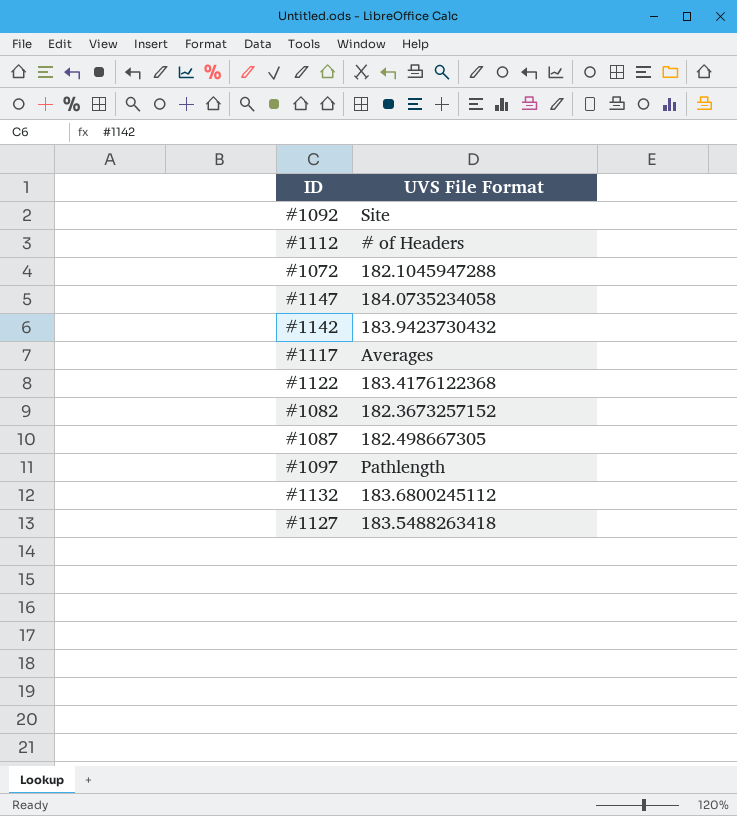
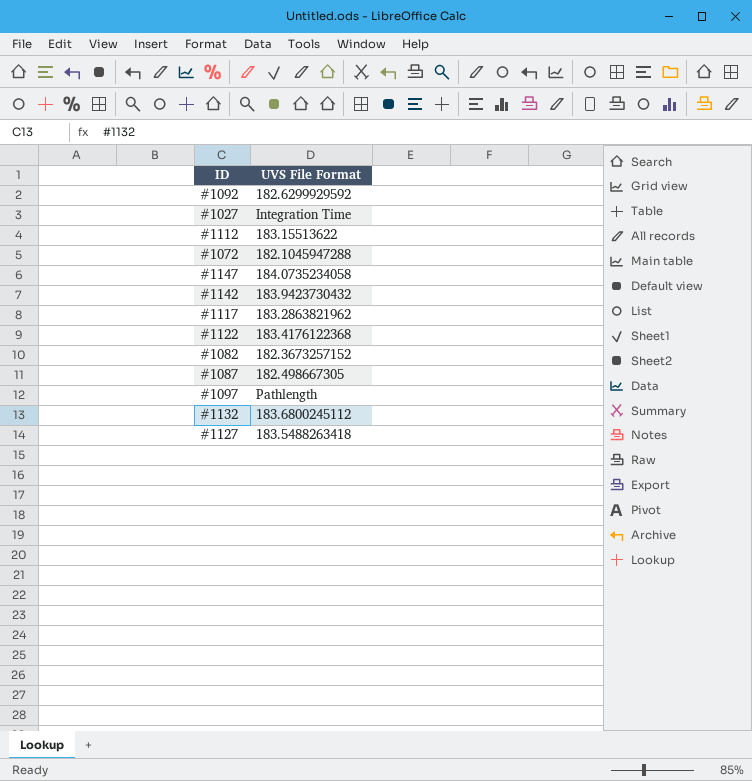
#1092 | UVS File Format: Site -> 182.6299929592
row #1027: none -> Integration Time
#1112 | UVS File Format: # of Headers -> 183.15513622
#1117 | UVS File Format: Averages -> 183.2863821962

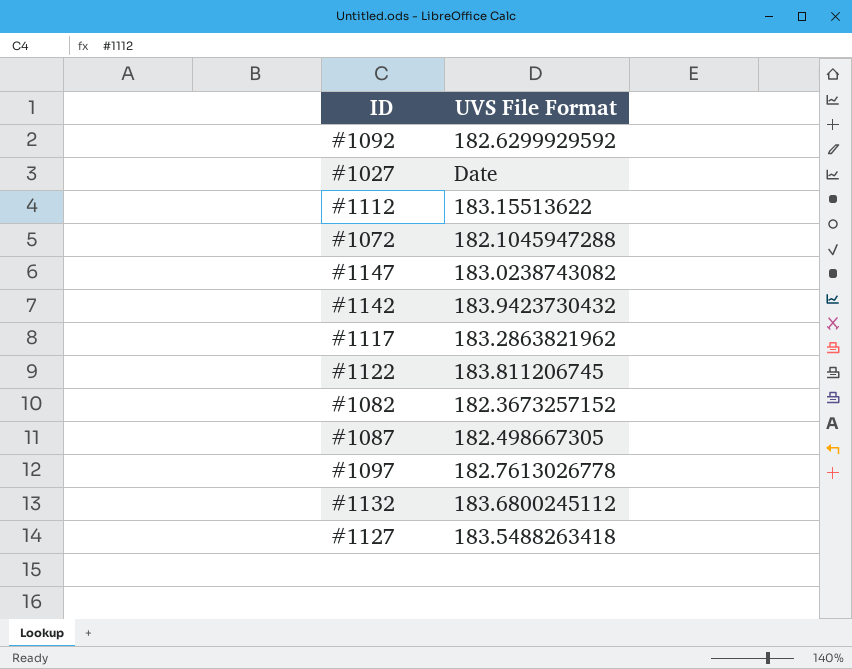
#1027 | UVS File Format: Integration Time -> Date
#1147 | UVS File Format: 184.0735234058 -> 183.0238743082
#1122 | UVS File Format: 183.4176122368 -> 183.811206745
#1097 | UVS File Format: Pathlength -> 182.7613026778

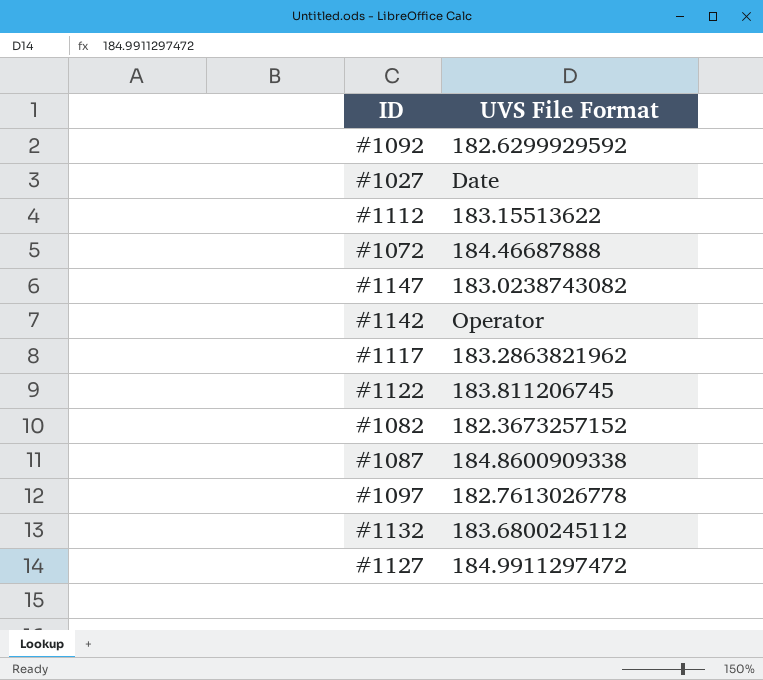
#1072 | UVS File Format: 182.1045947288 -> 184.46687888
#1142 | UVS File Format: 183.9423730432 -> Operator
#1087 | UVS File Format: 182.498667305 -> 184.8600909338
#1127 | UVS File Format: 183.5488263418 -> 184.9911297472

